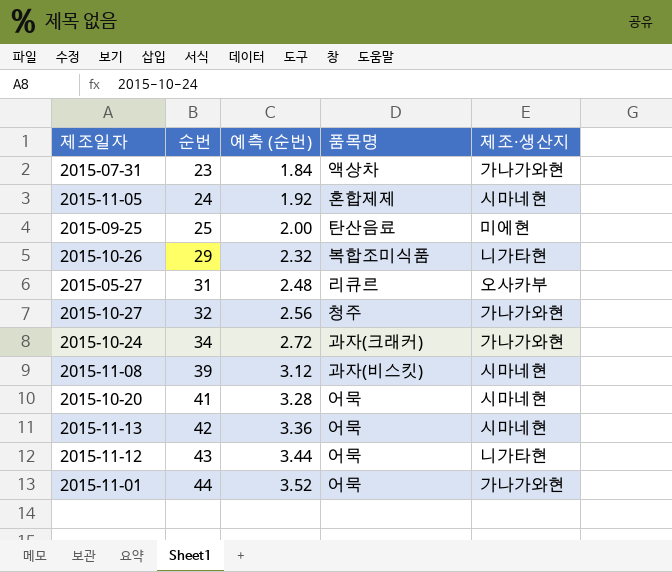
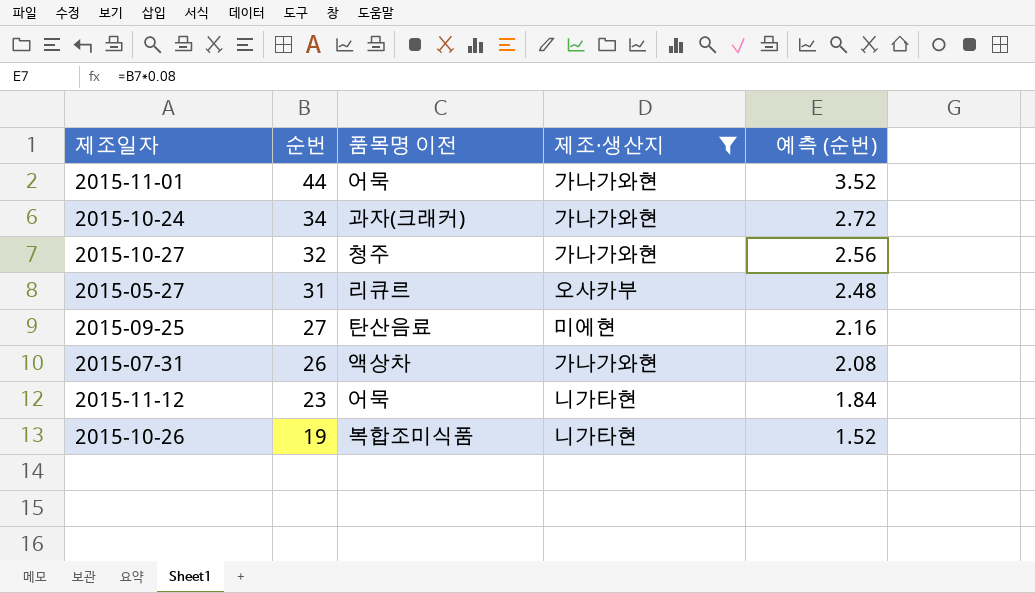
filter: none -> 제조·생산지 != 시마네현
row order: 순번 ascending -> 순번 descending
column name: 품목명 -> 품목명 이전
column 예측 (순번) | position: 3 -> 5
2015-09-25 | 순번: 25 -> 27
2015-09-25 | 예측 (순번): 2.00 -> 2.16
2015-07-31 | 순번: 23 -> 26
2015-07-31 | 예측 (순번): 1.84 -> 2.08
2015-11-12 | 순번: 43 -> 23
2015-11-12 | 예측 (순번): 3.44 -> 1.84
2015-10-26 | 순번: 29 -> 19
2015-10-26 | 예측 (순번): 2.32 -> 1.52

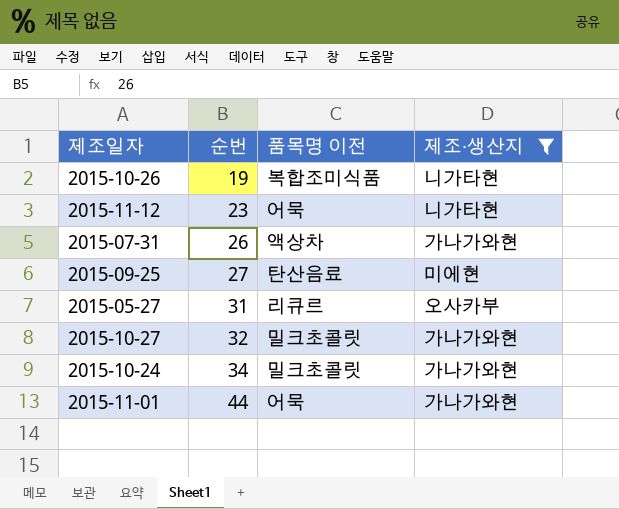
row order: 순번 descending -> 순번 ascending
column 예측 (순번) | formula: [순번] * 0.08 -> none
2015-10-27 | 품목명 이전: 청주 -> 밀크초콜릿
2015-10-24 | 품목명 이전: 과자(크래커) -> 밀크초콜릿

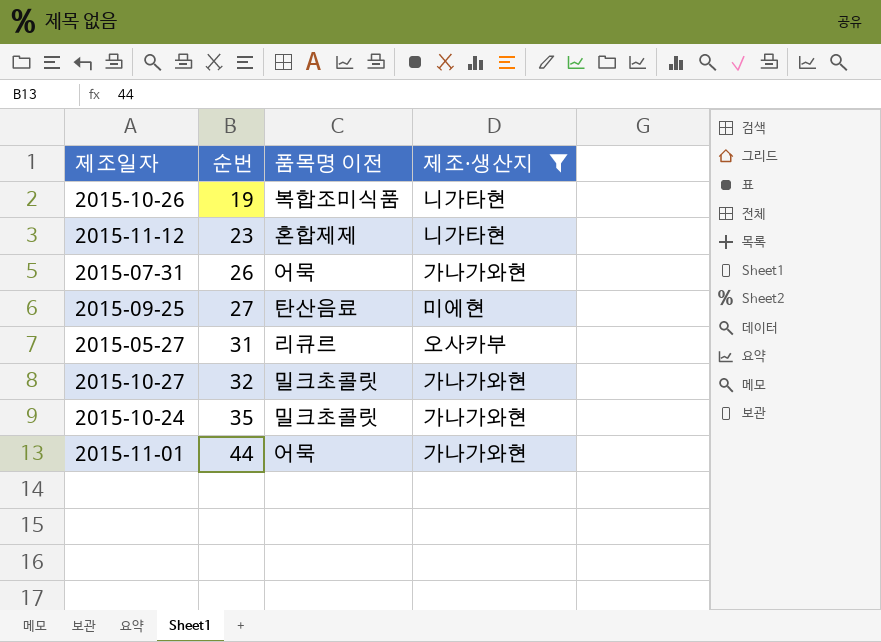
2015-11-12 | 품목명 이전: 어묵 -> 혼합제제
2015-07-31 | 품목명 이전: 액상차 -> 어묵
2015-10-24 | 순번: 34 -> 35

